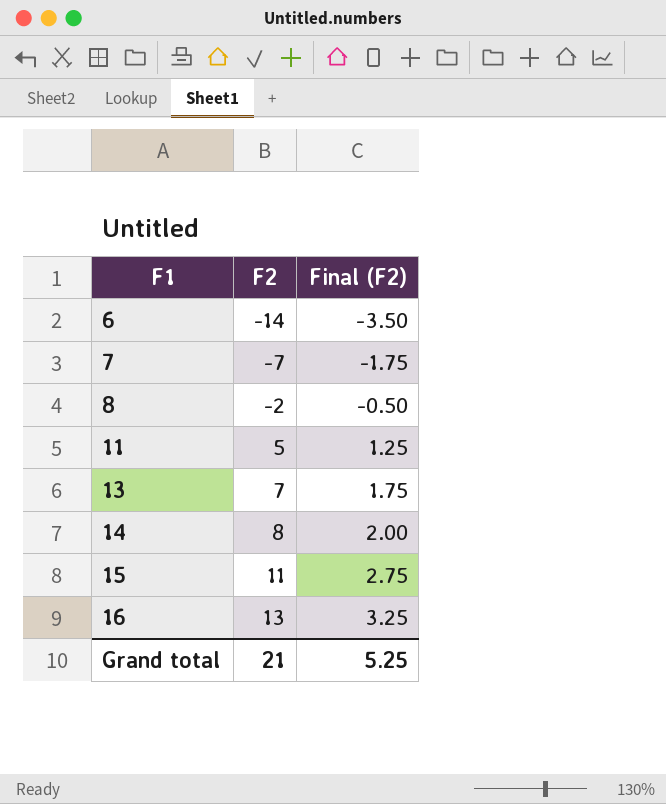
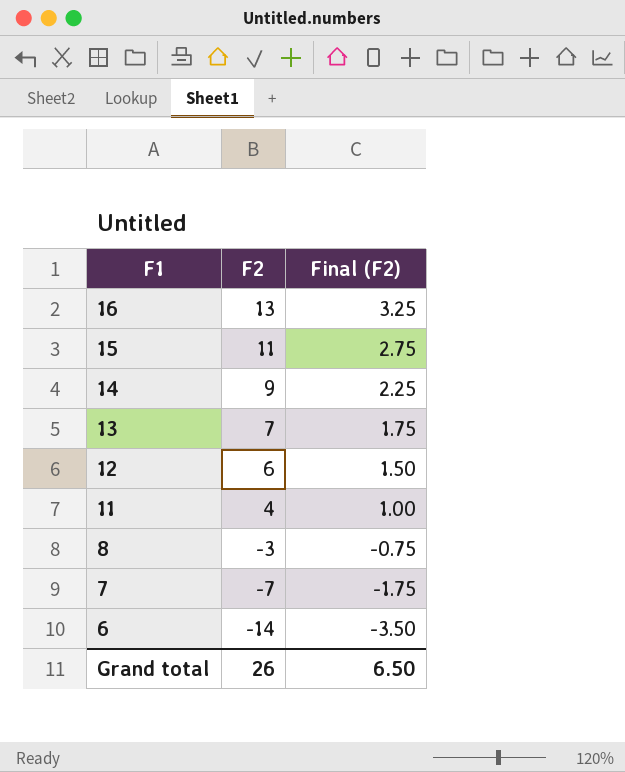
row order: F1 ascending -> F1 descending
14 | F2: 8 -> 9
14 | Final (F2): 2.00 -> 2.25
row 12: none -> 6 | 1.50
11 | F2: 5 -> 4
11 | Final (F2): 1.25 -> 1.00
8 | F2: -2 -> -3
8 | Final (F2): -0.50 -> -0.75
Grand total | F2: 21 -> 26
Grand total | Final (F2): 5.25 -> 6.50

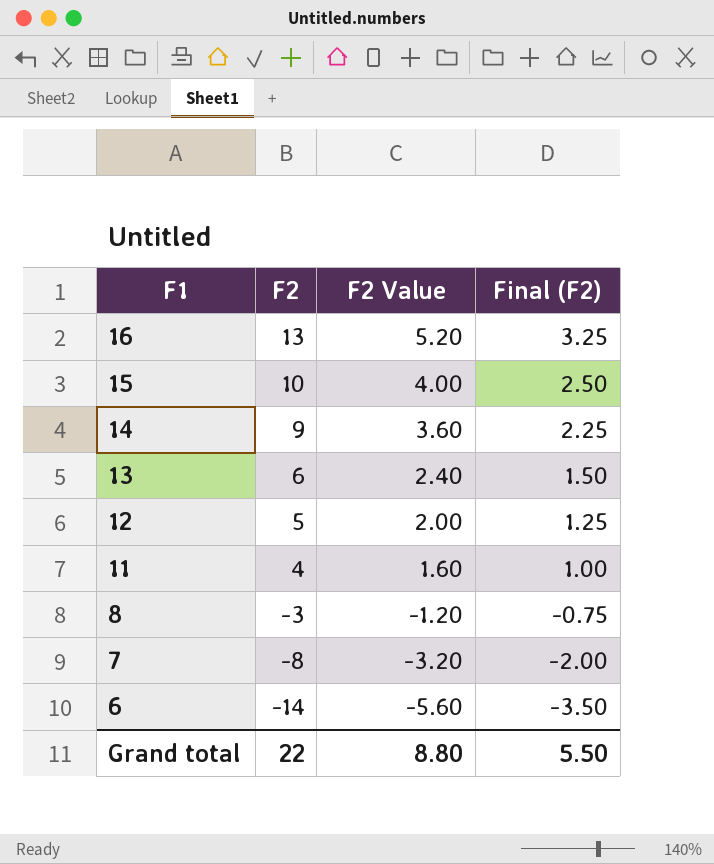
column F2 Value | formula: none -> [F2] * 0.4
15 | F2: 11 -> 10
15 | Final (F2): 2.75 -> 2.50
13 | F2: 7 -> 6
13 | Final (F2): 1.75 -> 1.50
12 | F2: 6 -> 5
12 | Final (F2): 1.50 -> 1.25
7 | F2: -7 -> -8
7 | Final (F2): -1.75 -> -2.00
Grand total | F2: 26 -> 22
Grand total | Final (F2): 6.50 -> 5.50

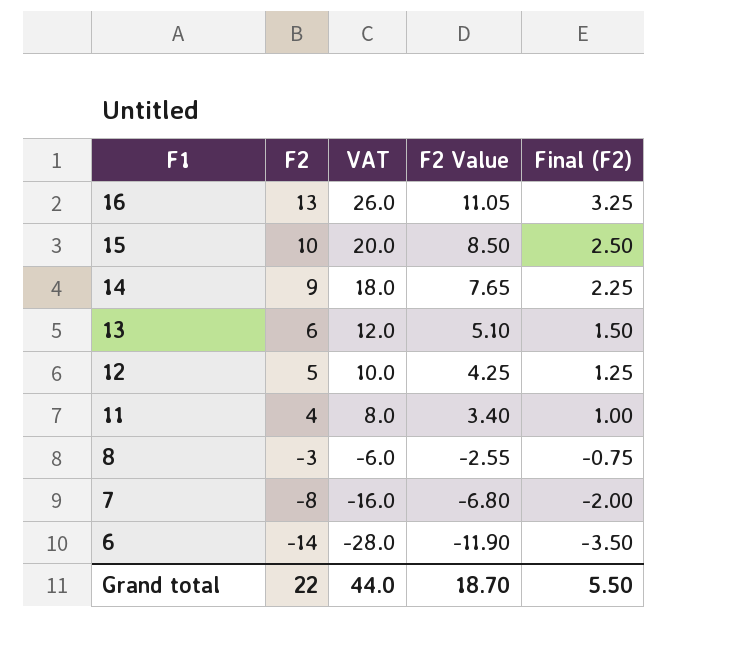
column VAT | formula: none -> [F2] * 2
column F2 Value | formula: [F2] * 0.4 -> [F2] * 0.85
Grand total | F2 Value: 8.80 -> 18.70

